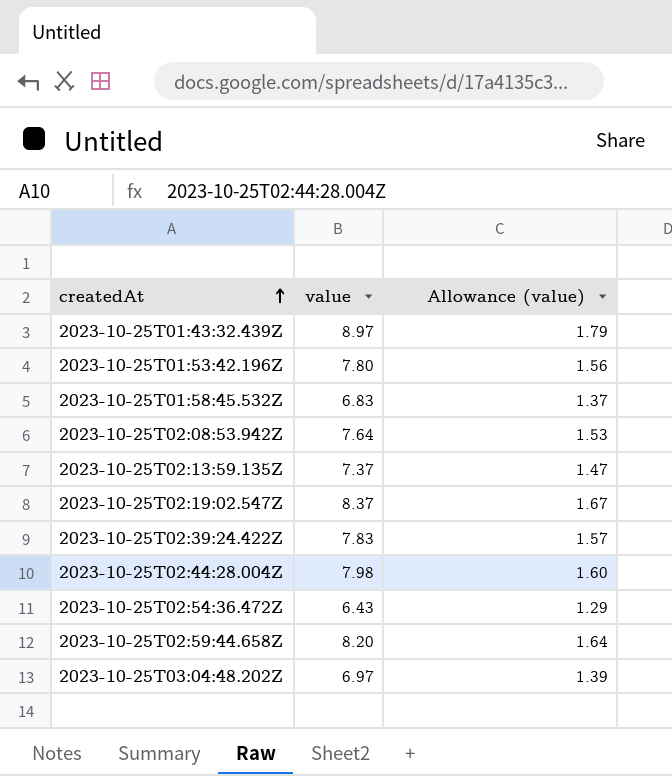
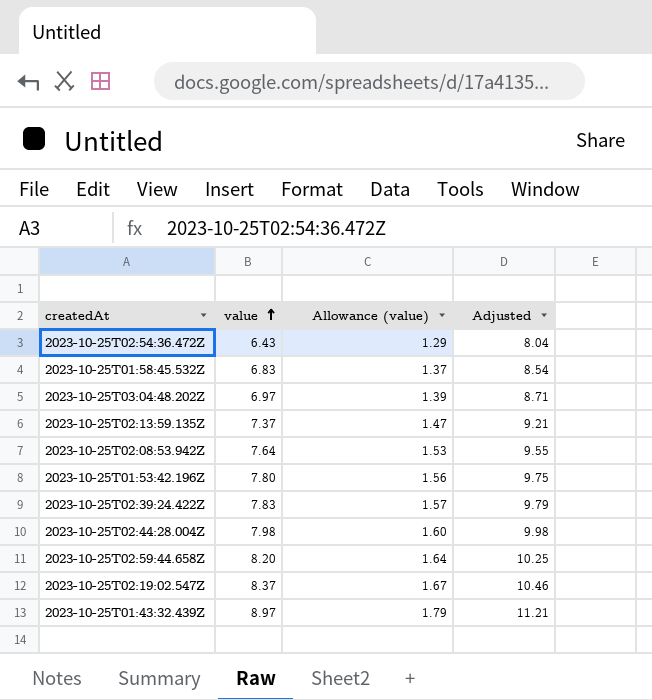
row order: createdAt ascending -> value ascending
column Adjusted | formula: none -> [value] * 1.25

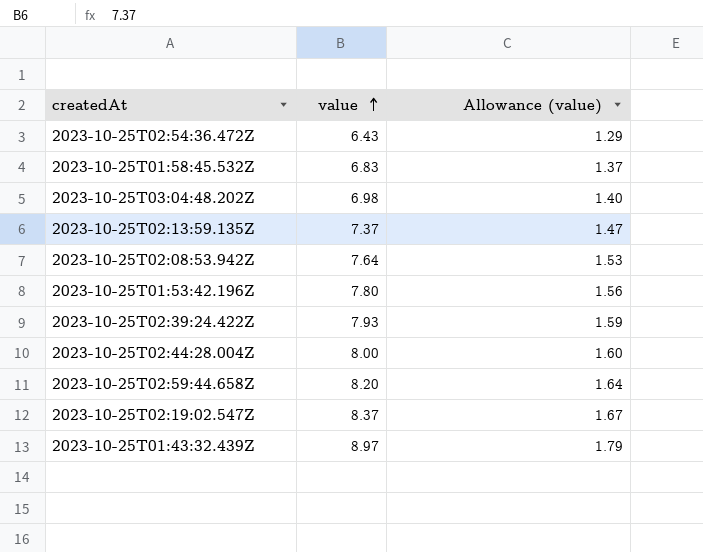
column Adjusted | formula: [value] * 1.25 -> none
2023-10-25T03:04:48.202Z | value: 6.97 -> 6.98
2023-10-25T03:04:48.202Z | Allowance (value): 1.39 -> 1.40
2023-10-25T02:39:24.422Z | value: 7.83 -> 7.93
2023-10-25T02:39:24.422Z | Allowance (value): 1.57 -> 1.59
2023-10-25T02:44:28.004Z | value: 7.98 -> 8.00

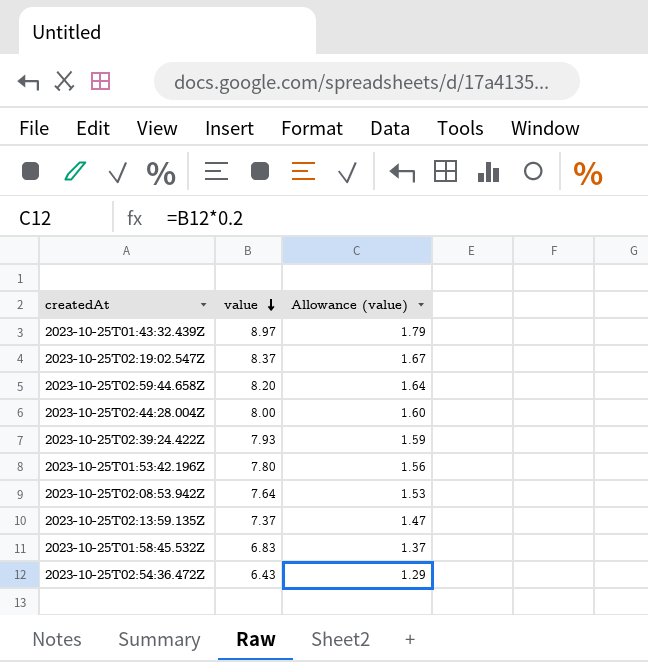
row order: value ascending -> value descending
row 2023-10-25T03:04:48.202Z: 6.98 | 1.40 -> none

